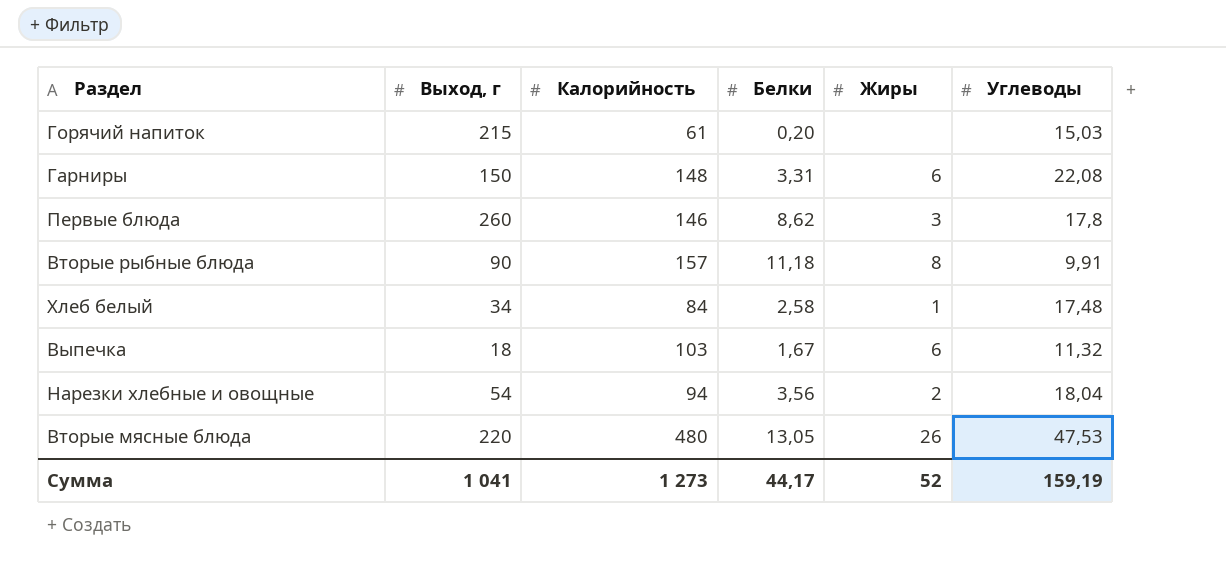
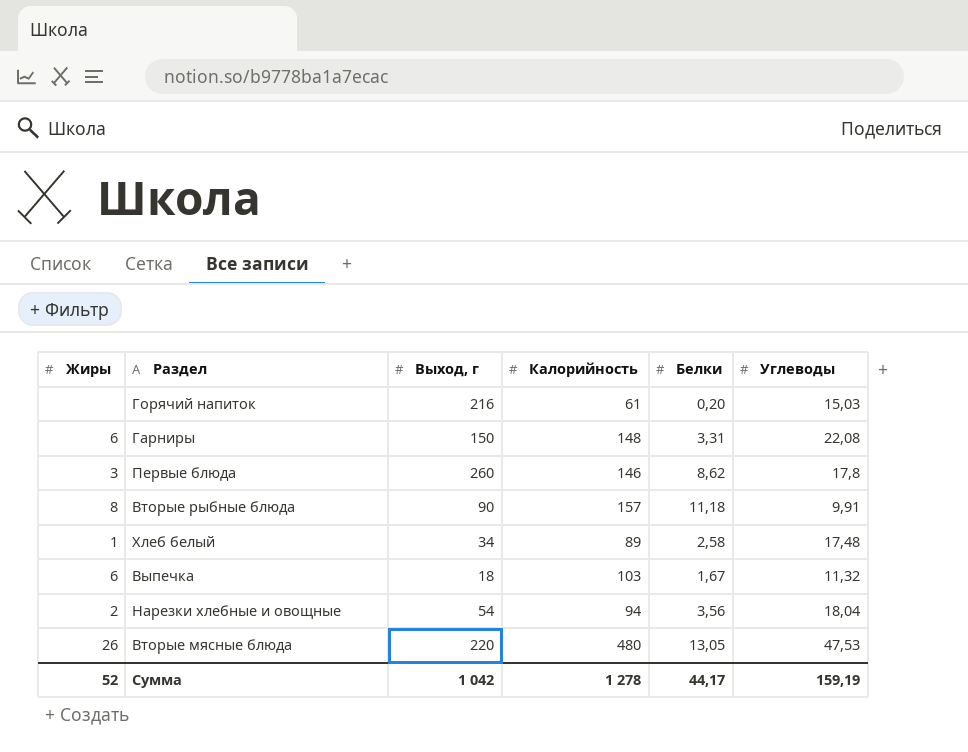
column Жиры | position: 5 -> 1
Горячий напиток | Выход, г: 215 -> 216
Хлеб белый | Калорийность: 84 -> 89
Сумма | Выход, г: 1 041 -> 1 042
Сумма | Калорийность: 1 273 -> 1 278

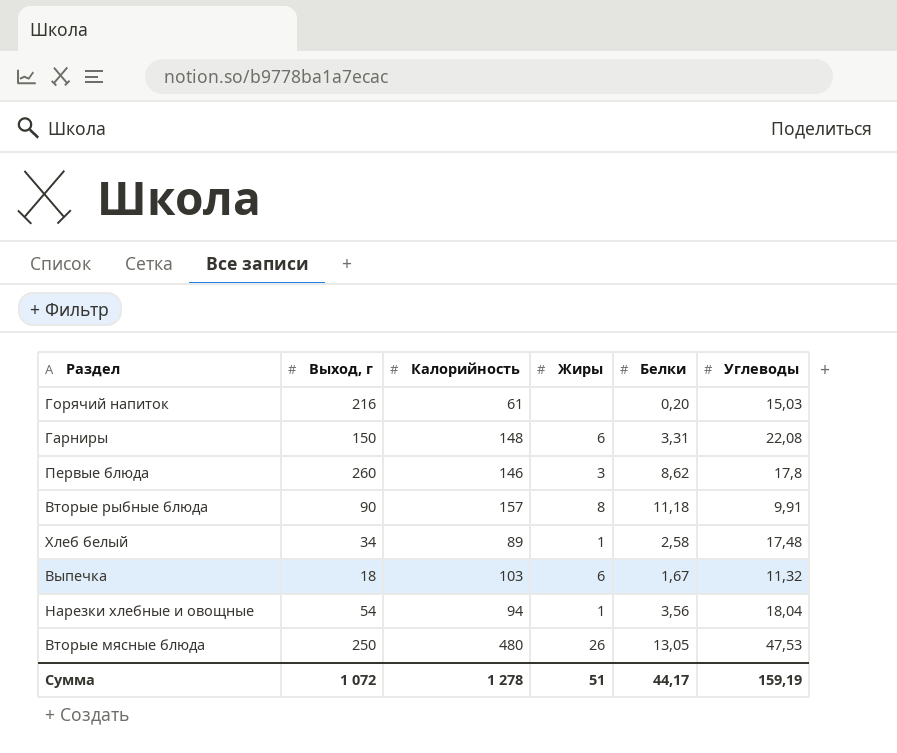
column Жиры | position: 1 -> 4
Нарезки хлебные и овощные | Жиры: 2 -> 1
Вторые мясные блюда | Выход, г: 220 -> 250
Сумма | Выход, г: 1 042 -> 1 072
Сумма | Жиры: 52 -> 51

